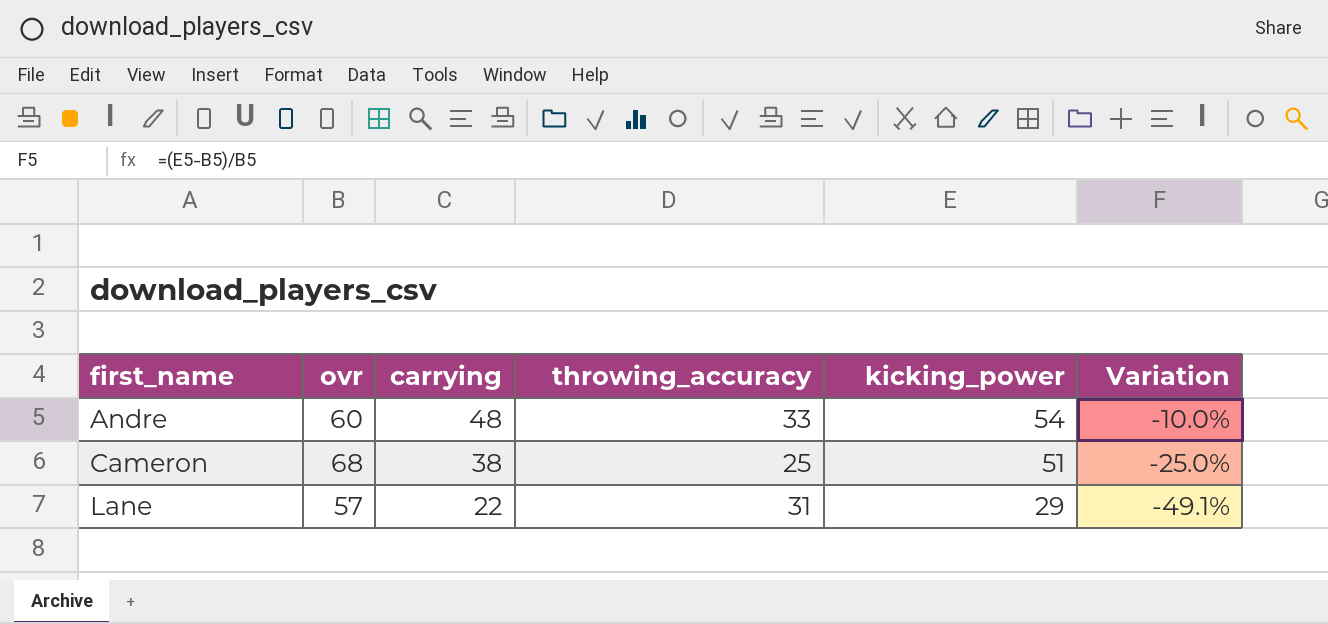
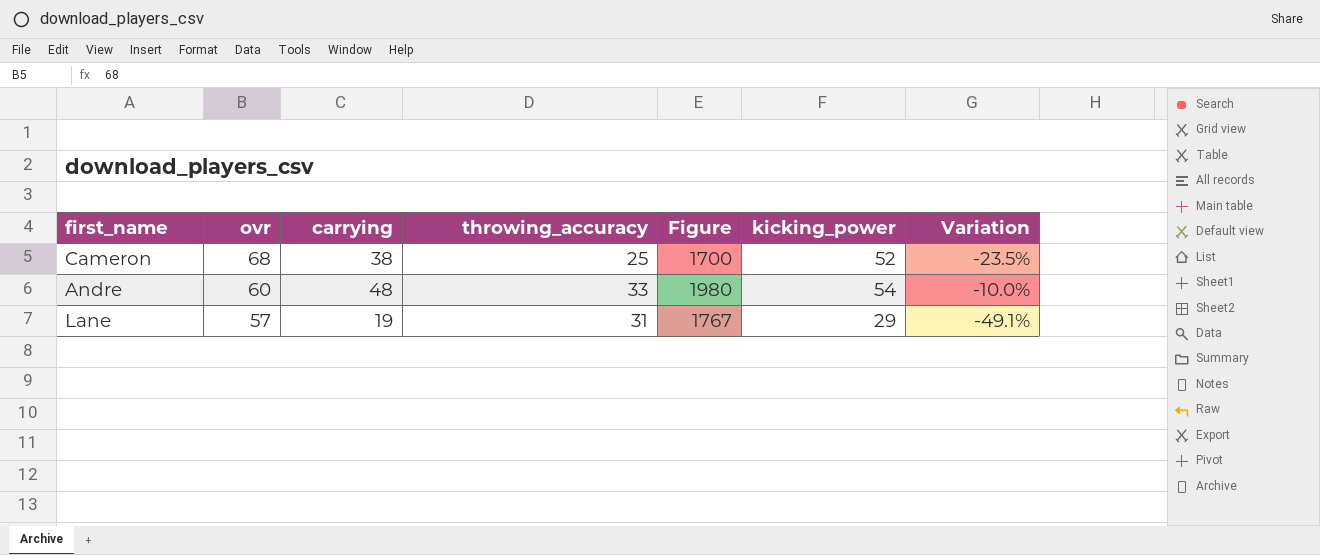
row order: first_name ascending -> ovr descending
column Figure | formula: none -> [ovr] * [throwing_accuracy]
Cameron | kicking_power: 51 -> 52
Cameron | Variation: -25.0% -> -23.5%
Lane | carrying: 22 -> 19

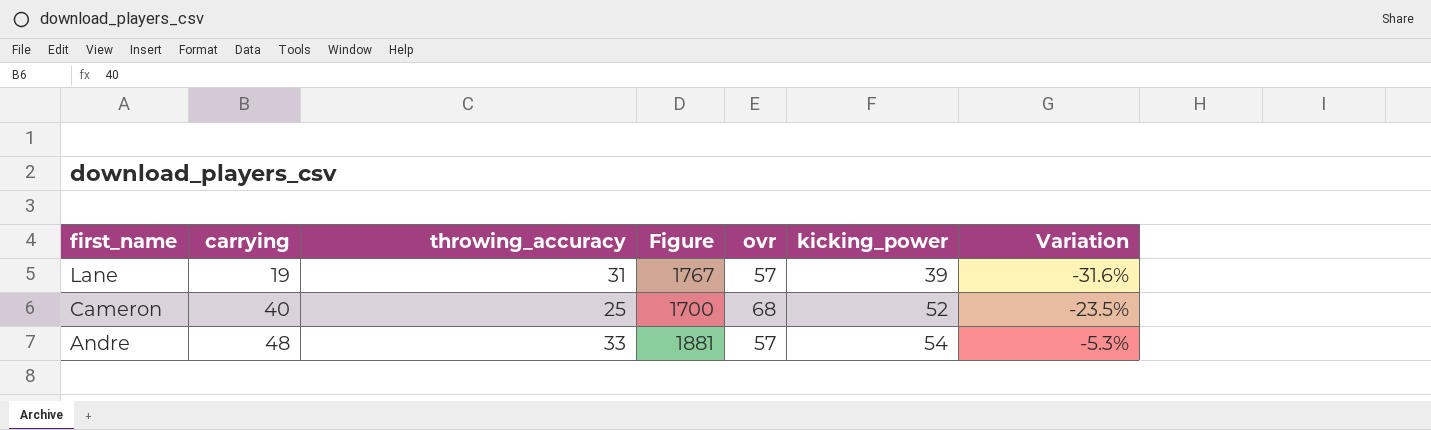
row order: ovr descending -> first_name descending
column ovr | position: 2 -> 5
Lane | kicking_power: 29 -> 39
Lane | Variation: -49.1% -> -31.6%
Cameron | carrying: 38 -> 40
Andre | Figure: 1980 -> 1881
Andre | ovr: 60 -> 57
Andre | Variation: -10.0% -> -5.3%

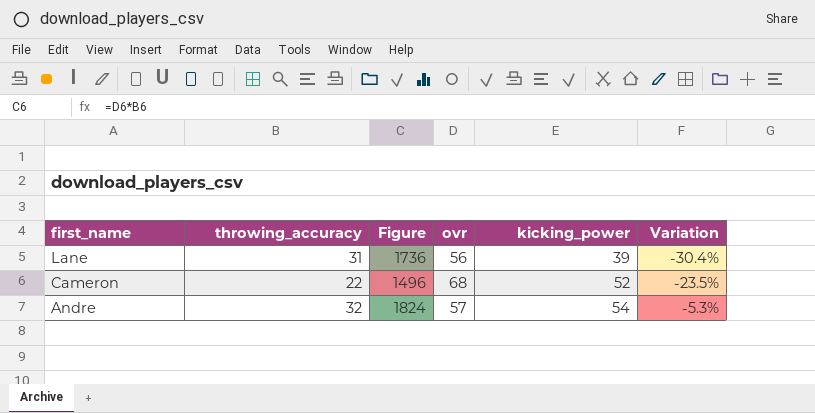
column carrying | position: 2 -> none
Lane | Figure: 1767 -> 1736
Lane | ovr: 57 -> 56
Lane | Variation: -31.6% -> -30.4%
Cameron | throwing_accuracy: 25 -> 22
Cameron | Figure: 1700 -> 1496
Andre | throwing_accuracy: 33 -> 32
Andre | Figure: 1881 -> 1824

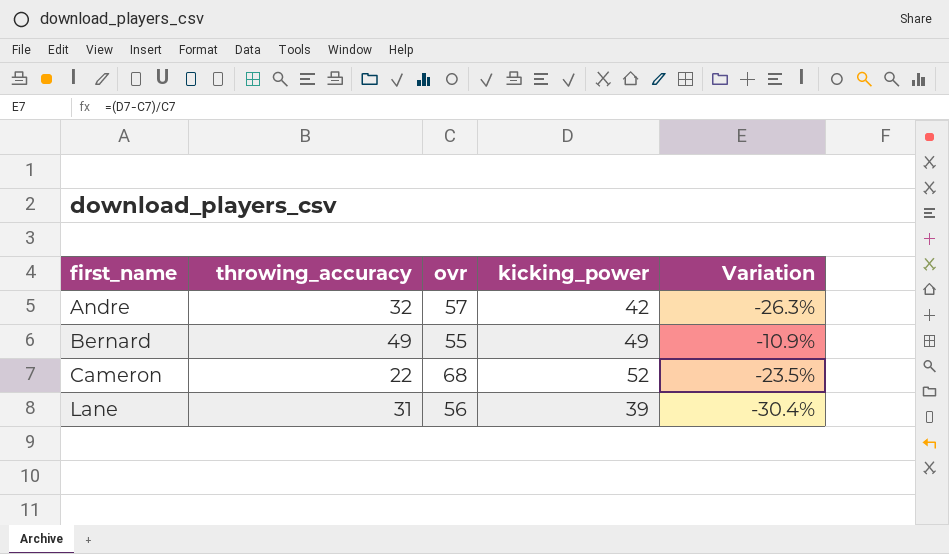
row order: first_name descending -> first_name ascending
column Figure | formula: [throwing_accuracy] * [ovr] -> none
Andre | kicking_power: 54 -> 42
Andre | Variation: -5.3% -> -26.3%
row Bernard: none -> 49 | 55 | 49 | -10.9%

